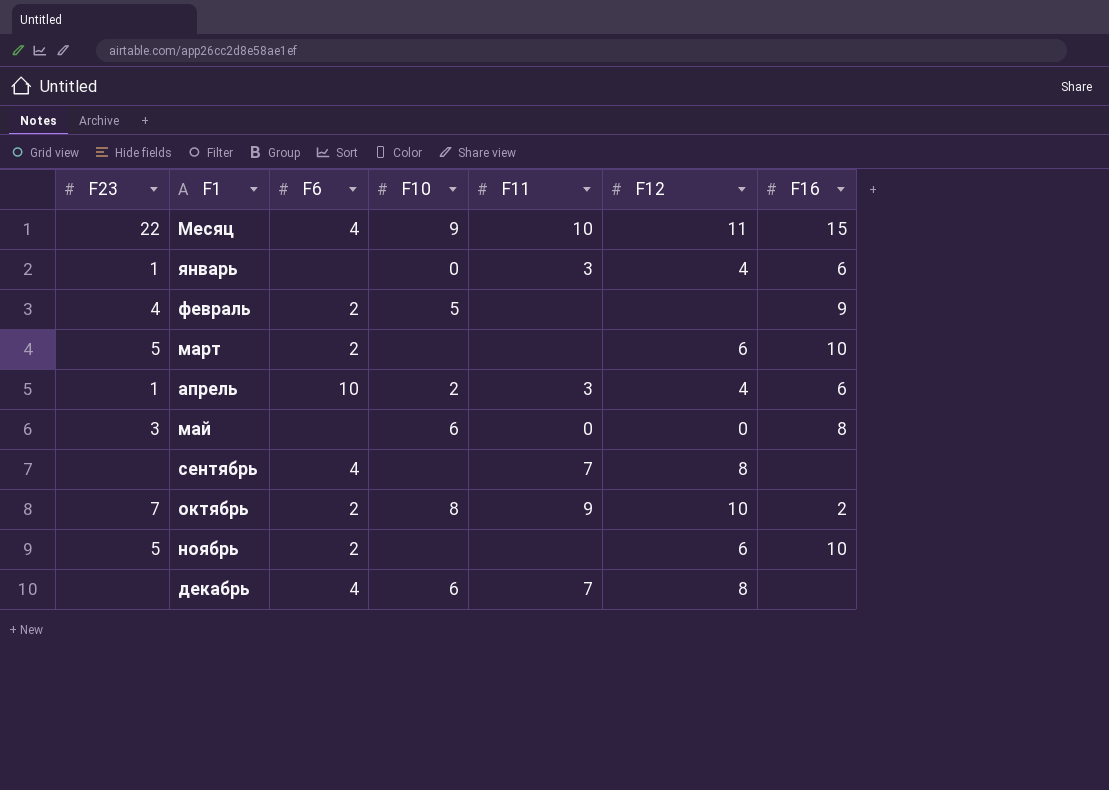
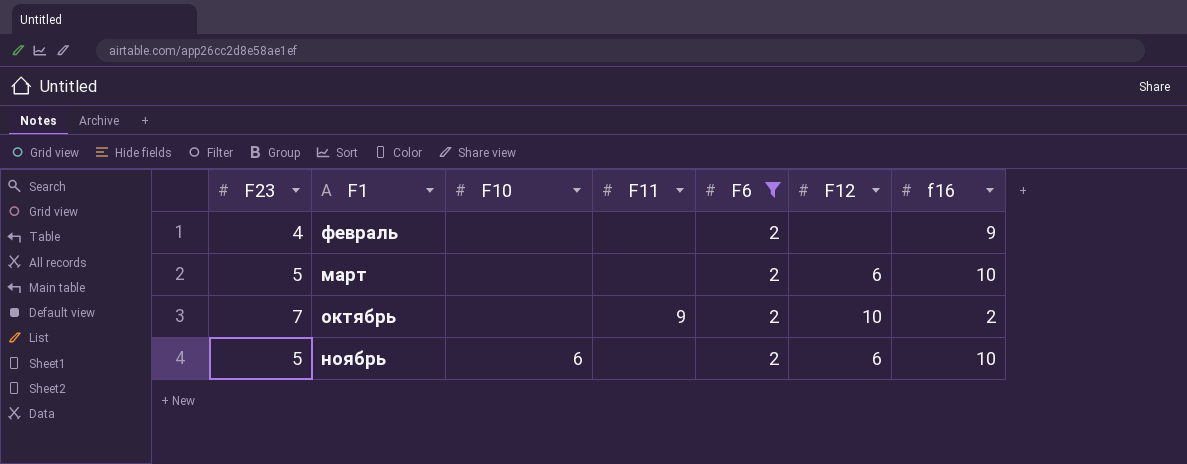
filter: none -> F6 = 2
column F6 | position: 3 -> 5
column name: F16 -> f16
февраль | F10: 5 -> none
октябрь | F10: 8 -> none
ноябрь | F10: none -> 6

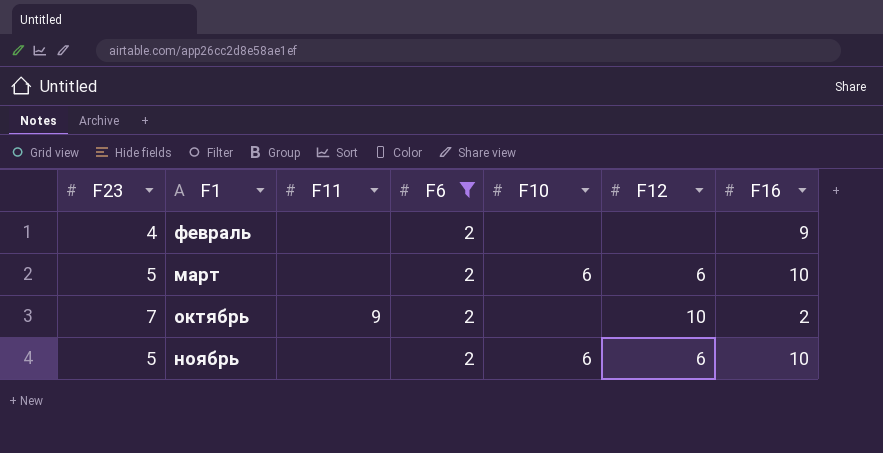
column F10 | position: 3 -> 5
column name: f16 -> F16
март | F10: none -> 6

